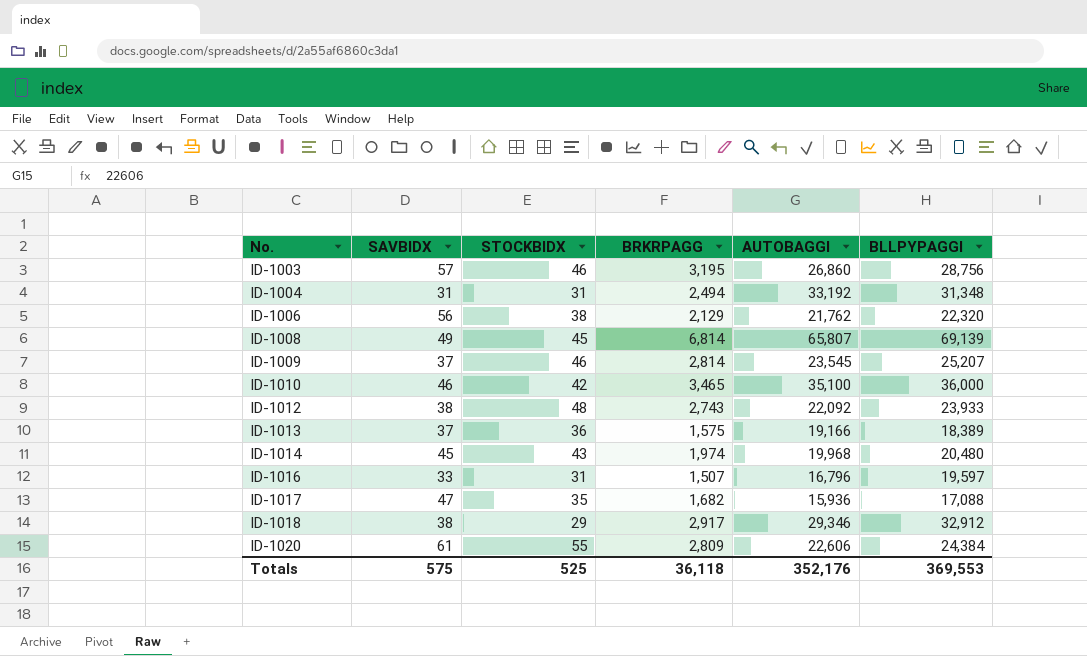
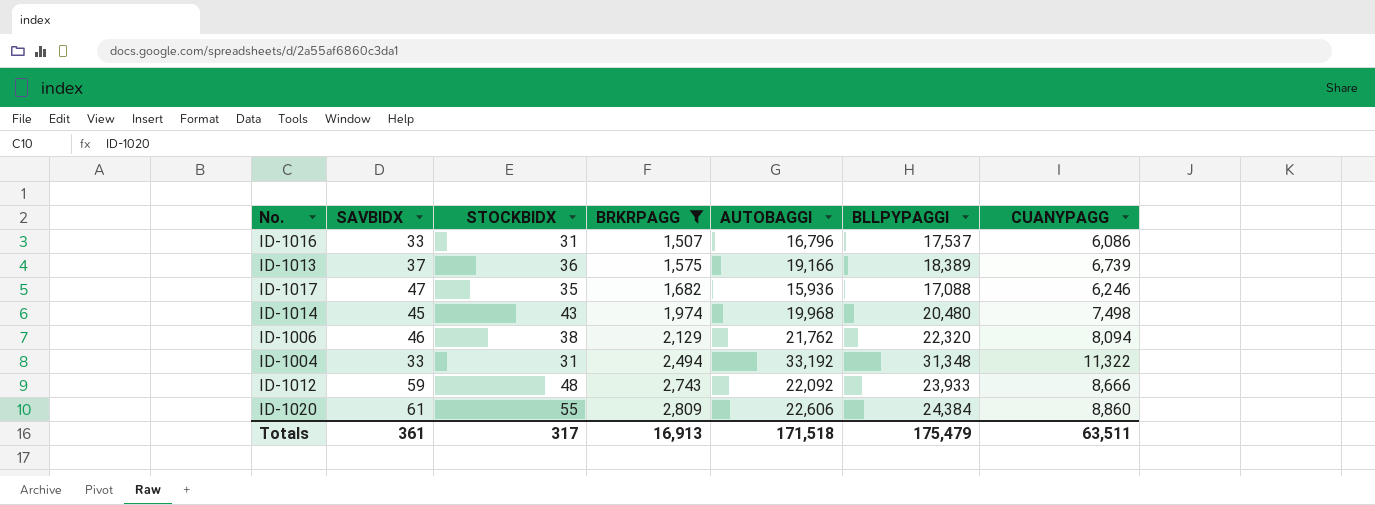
filter: none -> BRKRPAGG <= 2,809
row order: No. ascending -> BRKRPAGG ascending
column CUANYPAGG | position: none -> 7
ID-1016 | BLLPYPAGGI: 19,597 -> 17,537
ID-1006 | SAVBIDX: 56 -> 46
ID-1004 | SAVBIDX: 31 -> 33
ID-1012 | SAVBIDX: 38 -> 59
Totals | SAVBIDX: 575 -> 361
Totals | STOCKBIDX: 525 -> 317
Totals | BRKRPAGG: 36,118 -> 16,913
Totals | AUTOBAGGI: 352,176 -> 171,518
Totals | BLLPYPAGGI: 369,553 -> 175,479

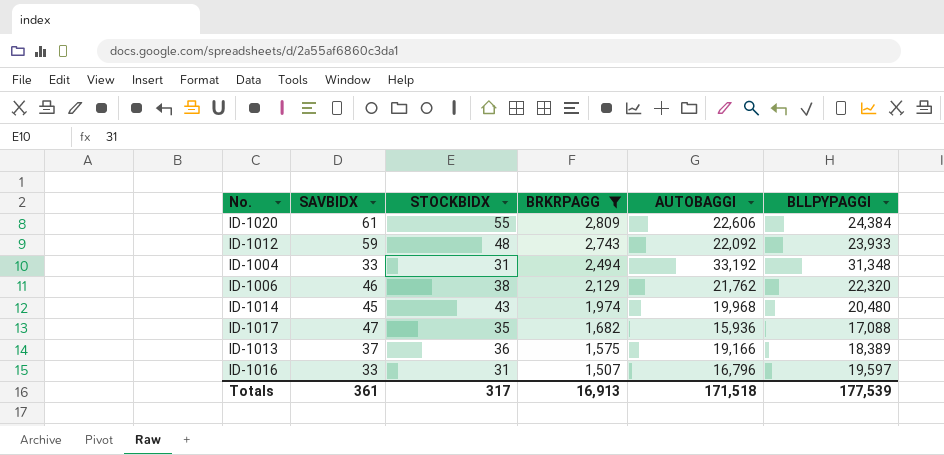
row order: BRKRPAGG ascending -> BRKRPAGG descending
column CUANYPAGG | position: 7 -> none
ID-1016 | BLLPYPAGGI: 17,537 -> 19,597
Totals | BLLPYPAGGI: 175,479 -> 177,539

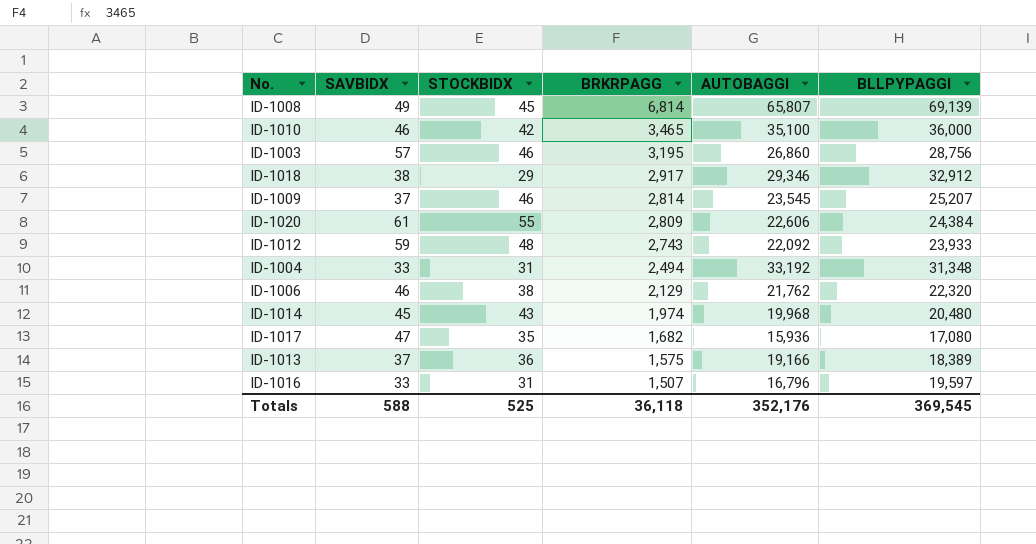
filter: BRKRPAGG <= 2,809 -> none
ID-1017 | BLLPYPAGGI: 17,088 -> 17,080
Totals | SAVBIDX: 361 -> 588
Totals | STOCKBIDX: 317 -> 525
Totals | BRKRPAGG: 16,913 -> 36,118
Totals | AUTOBAGGI: 171,518 -> 352,176
Totals | BLLPYPAGGI: 177,539 -> 369,545

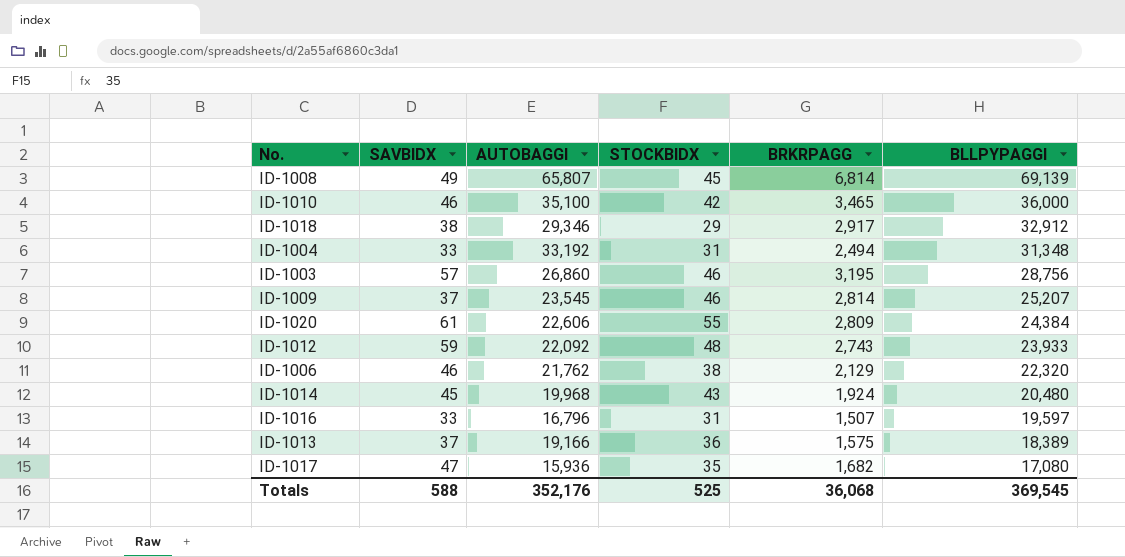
row order: BRKRPAGG descending -> BLLPYPAGGI descending
column AUTOBAGGI | position: 5 -> 3
ID-1014 | BRKRPAGG: 1,974 -> 1,924
Totals | BRKRPAGG: 36,118 -> 36,068

